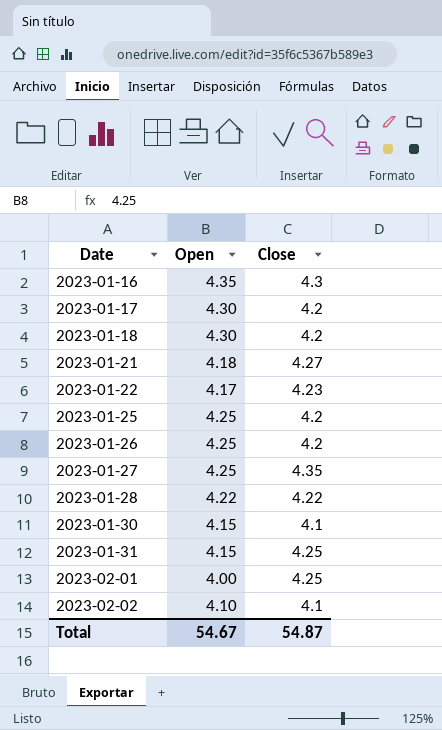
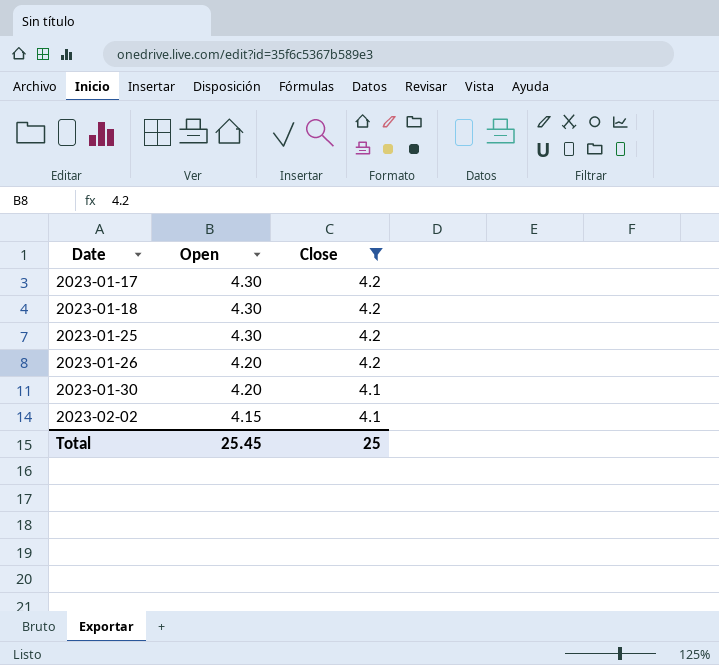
filter: none -> Close <= 4.2
2023-01-25 | Open: 4.25 -> 4.30
2023-01-26 | Open: 4.25 -> 4.20
2023-01-30 | Open: 4.15 -> 4.20
2023-02-02 | Open: 4.10 -> 4.15
Total | Open: 54.67 -> 25.45
Total | Close: 54.87 -> 25

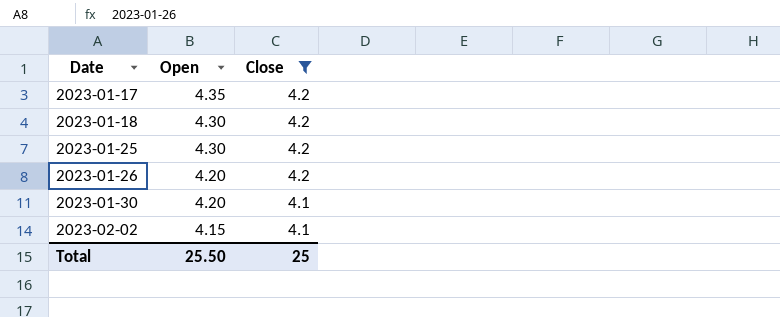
2023-01-17 | Open: 4.30 -> 4.35
Total | Open: 25.45 -> 25.50

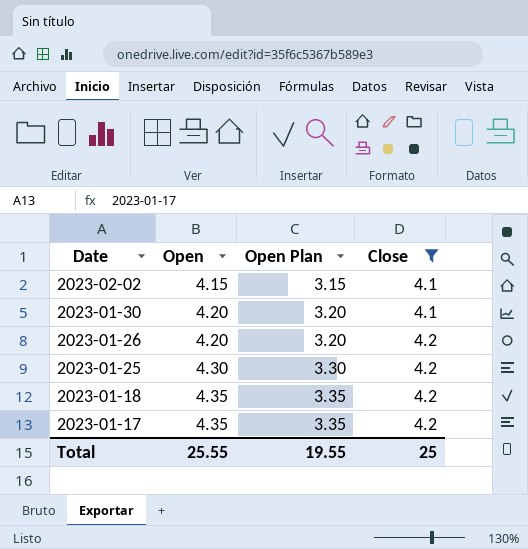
row order: Date ascending -> Date descending
column Open Plan | formula: none -> [Open] - 1
2023-01-18 | Open: 4.30 -> 4.35
Total | Open: 25.50 -> 25.55

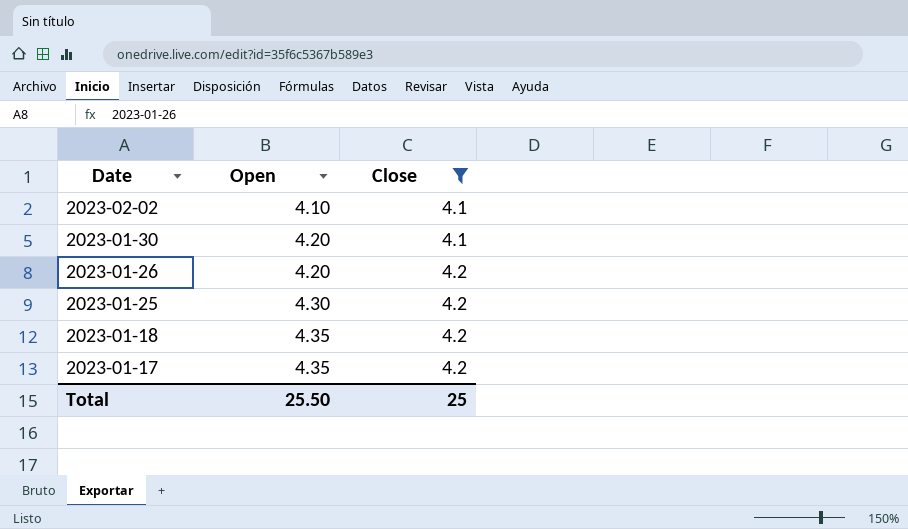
column Open Plan | formula: [Open] - 1 -> none
2023-02-02 | Open: 4.15 -> 4.10
Total | Open: 25.55 -> 25.50

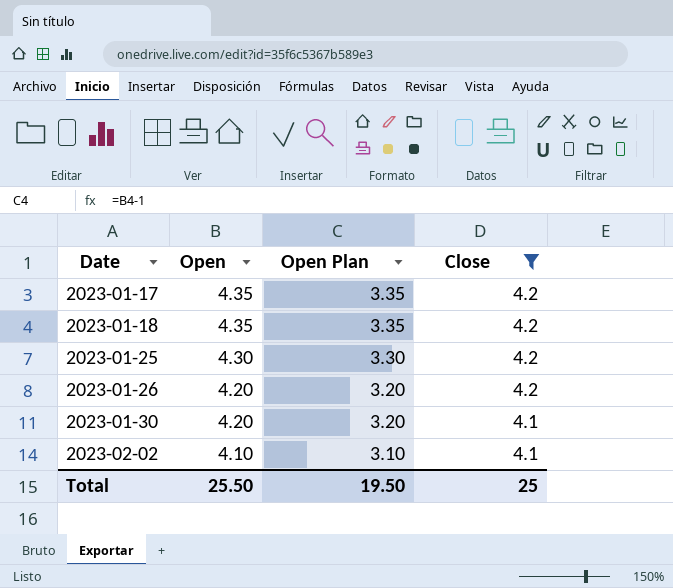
row order: Date descending -> Date ascending
column Open Plan | formula: none -> [Open] - 1

